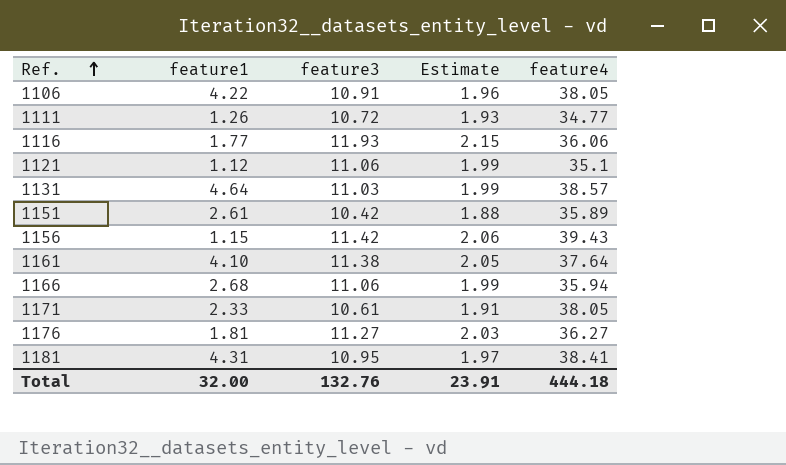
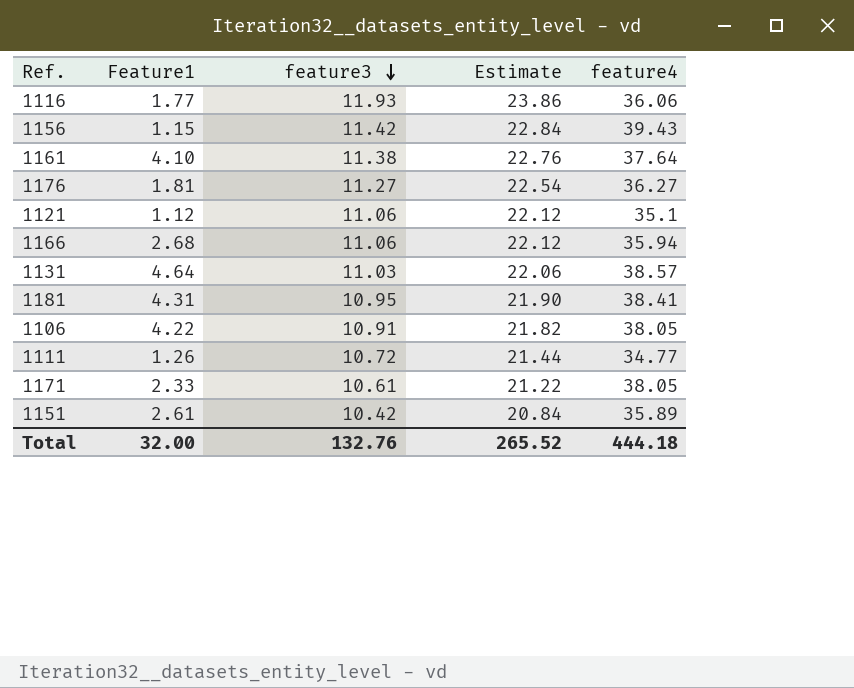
row order: Ref. ascending -> feature3 descending
column name: feature1 -> Feature1
column Estimate | formula: [feature3] * 0.18 -> [feature3] * 2
Total | Estimate: 23.91 -> 265.52

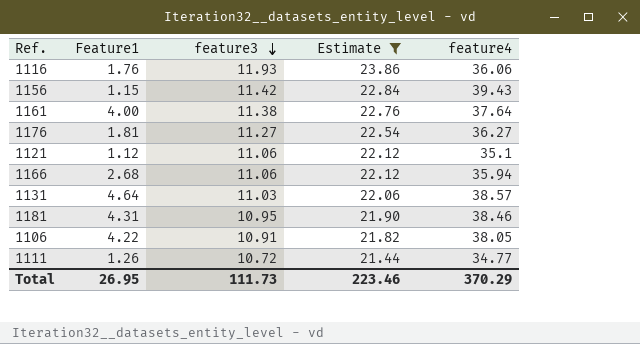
filter: none -> Estimate >= 21.44
1116 | Feature1: 1.77 -> 1.76
1161 | Feature1: 4.10 -> 4.00
1181 | feature4: 38.41 -> 38.46
Total | Feature1: 32.00 -> 26.95
Total | feature3: 132.76 -> 111.73
Total | Estimate: 265.52 -> 223.46
Total | feature4: 444.18 -> 370.29

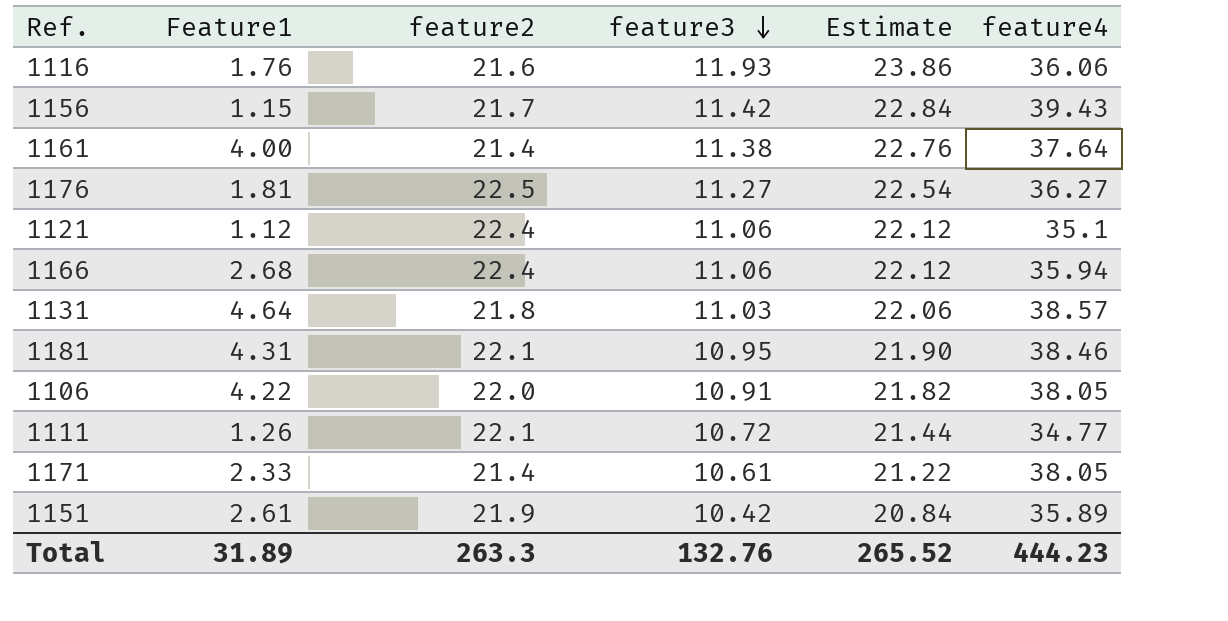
filter: Estimate >= 21.44 -> none
column feature2 | position: none -> 3
Total | Feature1: 26.95 -> 31.89
Total | feature3: 111.73 -> 132.76
Total | Estimate: 223.46 -> 265.52
Total | feature4: 370.29 -> 444.23

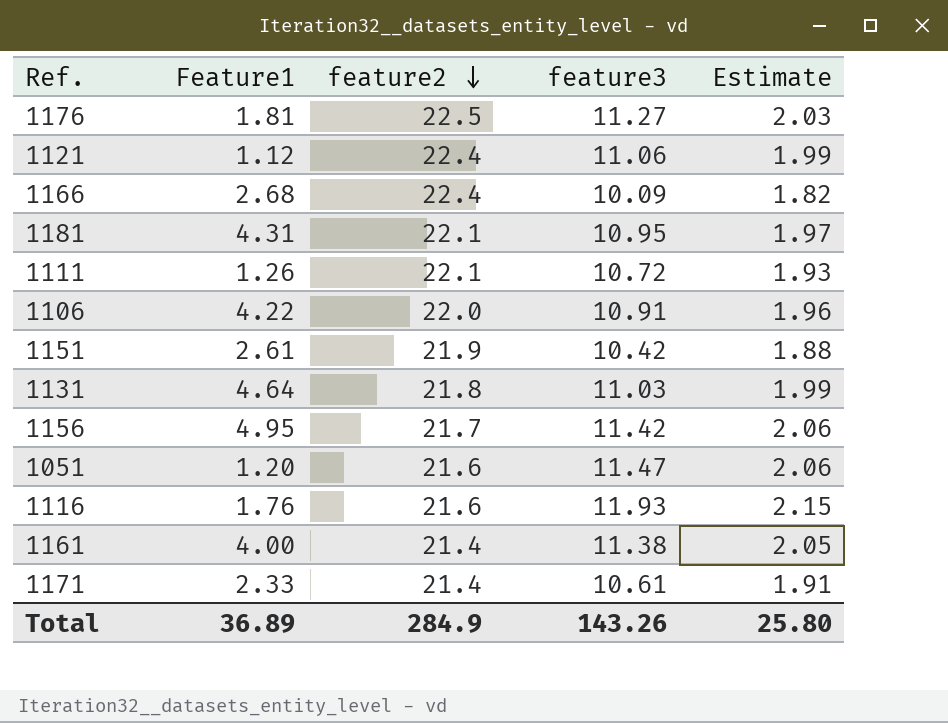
row order: feature3 descending -> feature2 descending
column feature4 | position: 6 -> none
column Estimate | formula: [feature3] * 2 -> [feature3] * 0.18
1166 | feature3: 11.06 -> 10.09
1156 | Feature1: 1.15 -> 4.95
row 1051: none -> 1.20 | 21.6 | 11.47 | 2.06
Total | Feature1: 31.89 -> 36.89
Total | feature2: 263.3 -> 284.9
Total | feature3: 132.76 -> 143.26
Total | Estimate: 265.52 -> 25.80

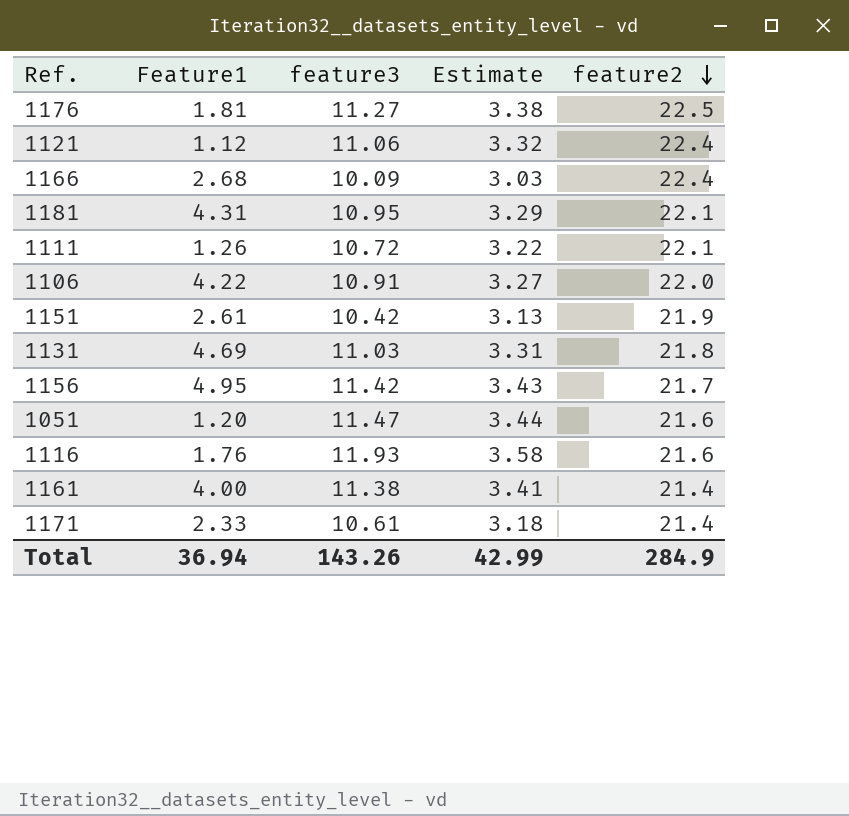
column Estimate | formula: [feature3] * 0.18 -> [feature3] * 0.3
column feature2 | position: 3 -> 5
1131 | Feature1: 4.64 -> 4.69
Total | Feature1: 36.89 -> 36.94
Total | Estimate: 25.80 -> 42.99

